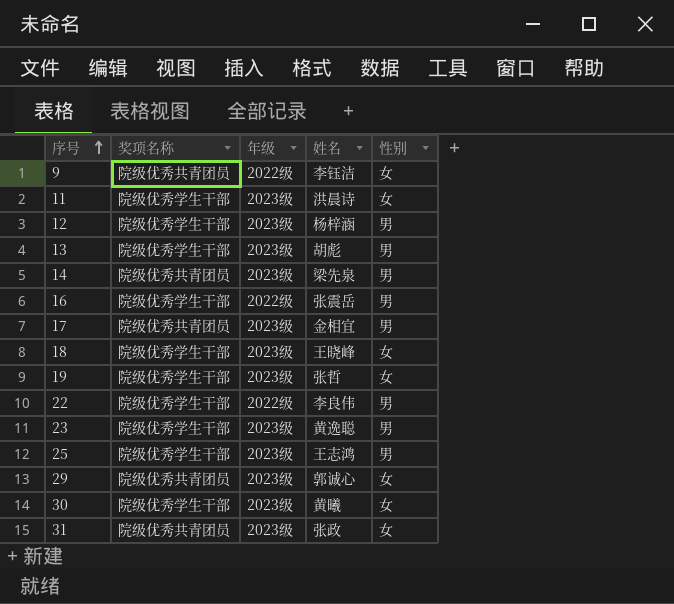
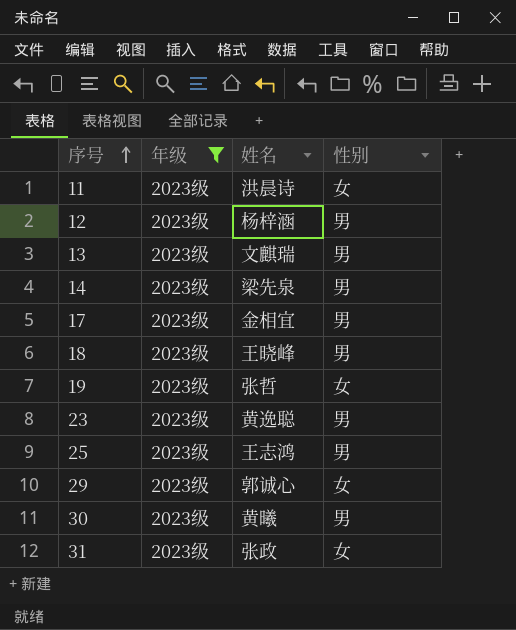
filter: none -> 年级 = 2023级
column 奖项名称 | position: 2 -> none
13 | 姓名: 胡彪 -> 文麒瑞
18 | 性别: 女 -> 男
30 | 性别: 女 -> 男

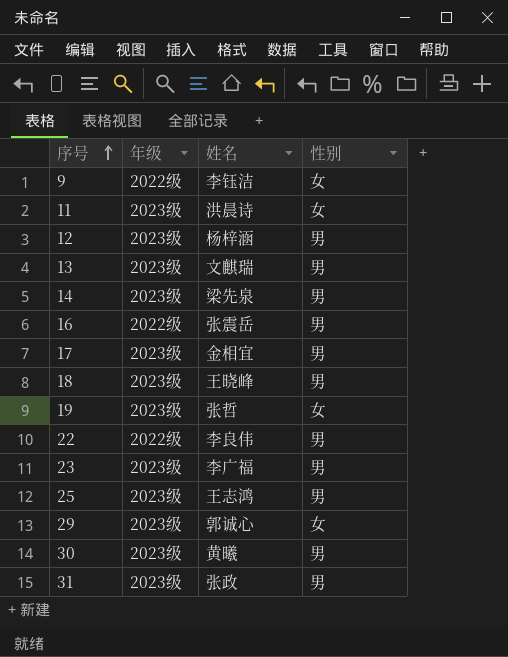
filter: 年级 = 2023级 -> none
23 | 姓名: 黄逸聪 -> 李广福
31 | 性别: 女 -> 男

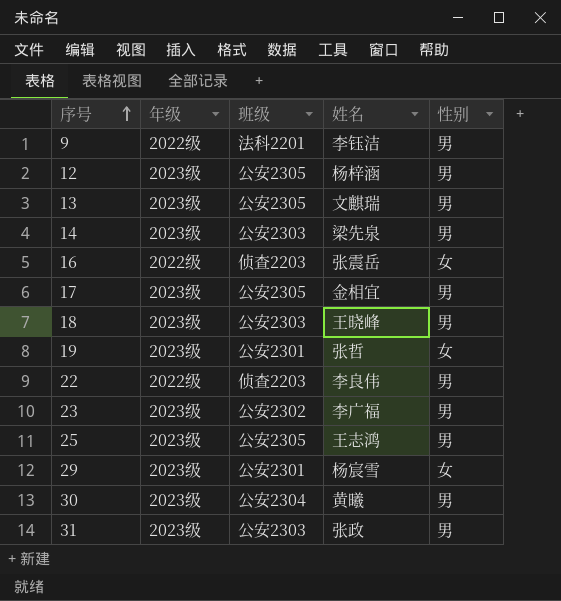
column 班级 | position: none -> 3
row 11: 2023级 | 洪晨诗 | 女 -> none
9 | 性别: 女 -> 男
16 | 性别: 男 -> 女
29 | 姓名: 郭诚心 -> 杨宸雪

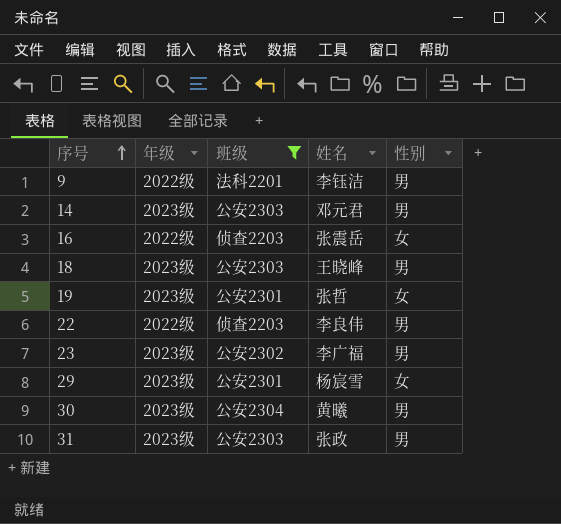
filter: none -> 班级 != 公安2305
14 | 姓名: 梁先泉 -> 邓元君

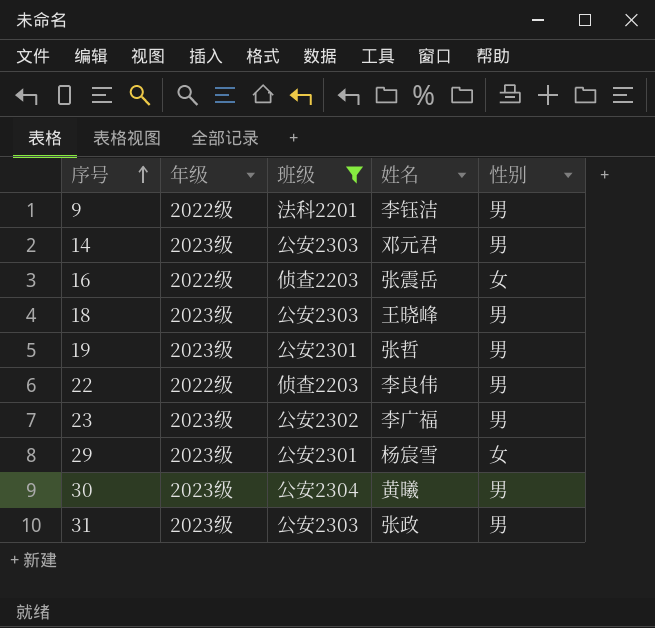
19 | 性别: 女 -> 男

